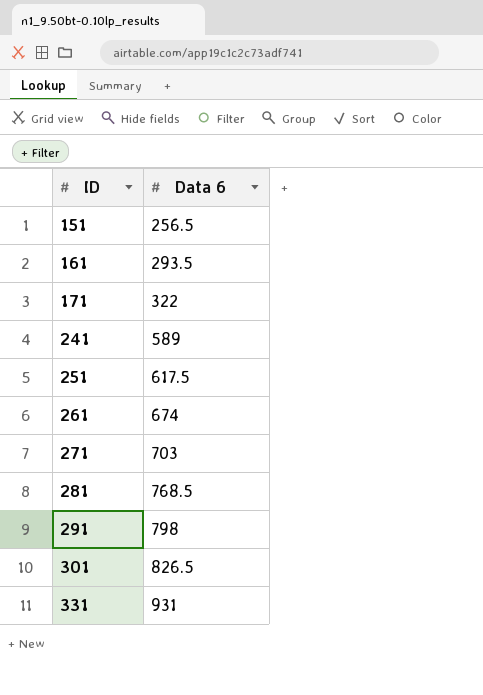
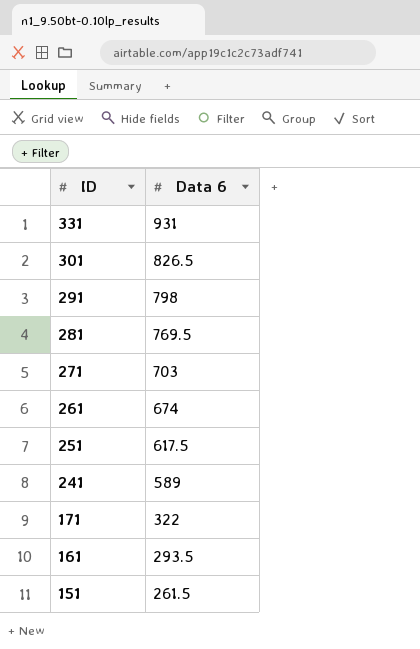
row order: ID ascending -> ID descending
281 | Data 6: 768.5 -> 769.5
151 | Data 6: 256.5 -> 261.5

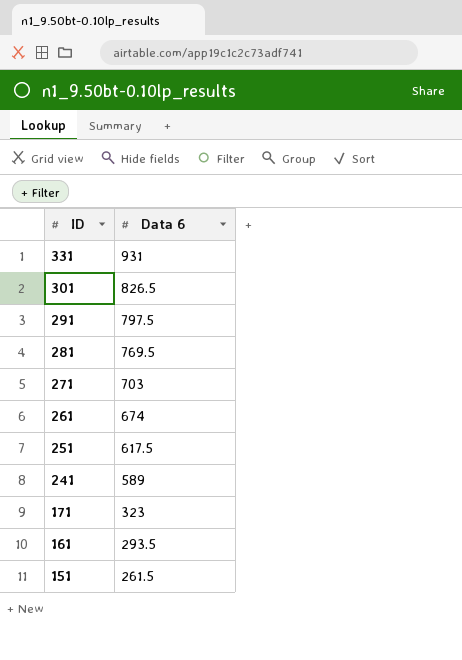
291 | Data 6: 798 -> 797.5
171 | Data 6: 322 -> 323

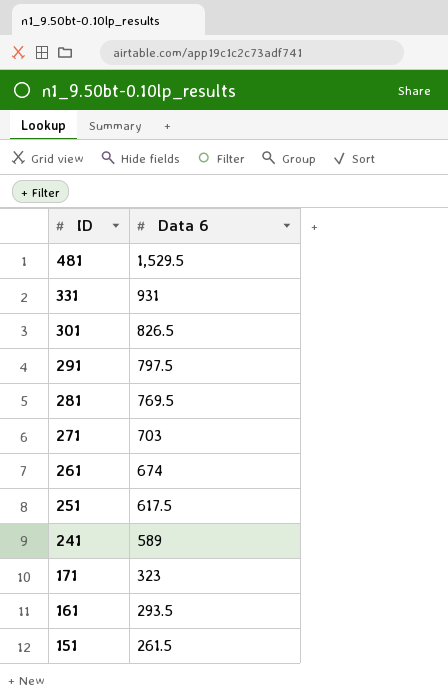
row 481: none -> 1,529.5

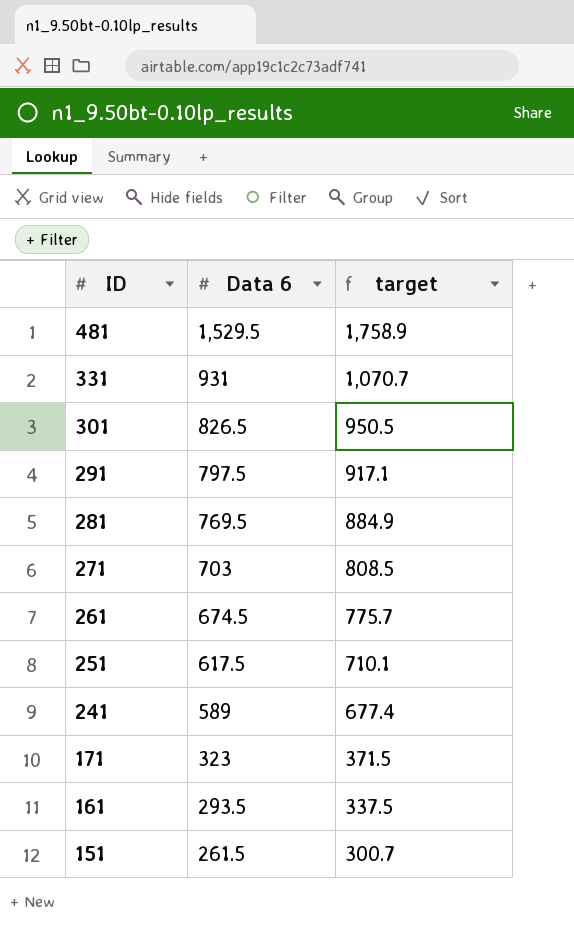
column target | formula: none -> [Data 6] * 1.15
261 | Data 6: 674 -> 674.5

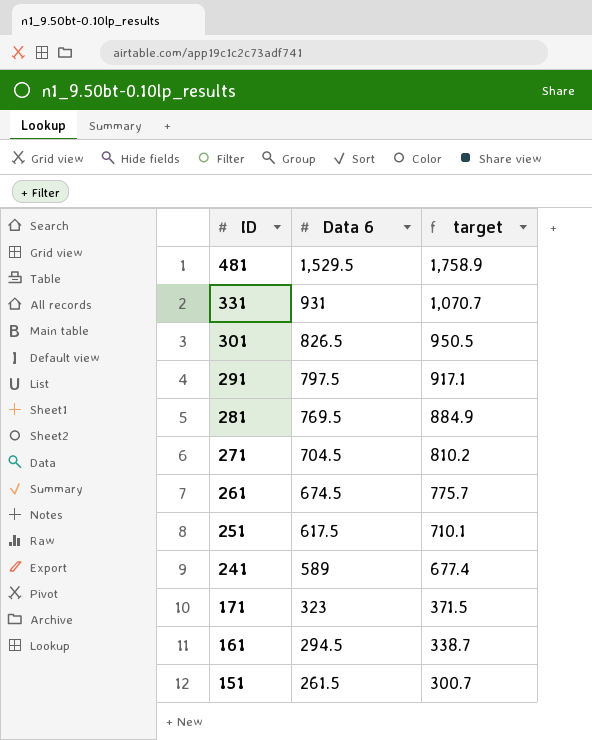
271 | Data 6: 703 -> 704.5
271 | target: 808.5 -> 810.2
161 | Data 6: 293.5 -> 294.5
161 | target: 337.5 -> 338.7

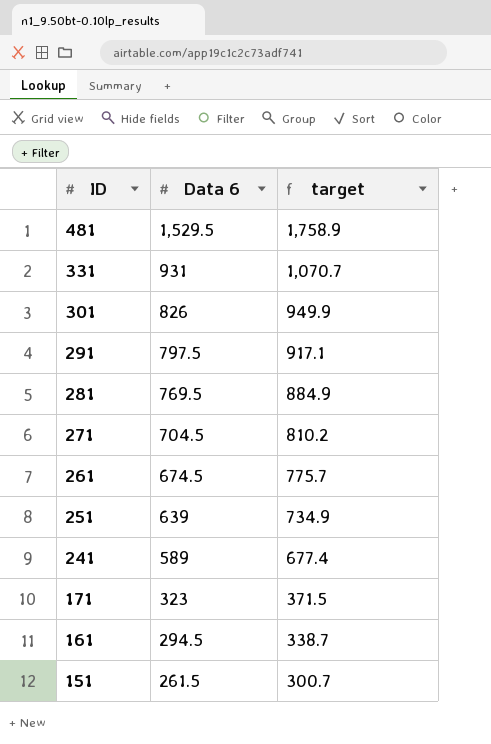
301 | Data 6: 826.5 -> 826
301 | target: 950.5 -> 949.9
251 | Data 6: 617.5 -> 639
251 | target: 710.1 -> 734.9

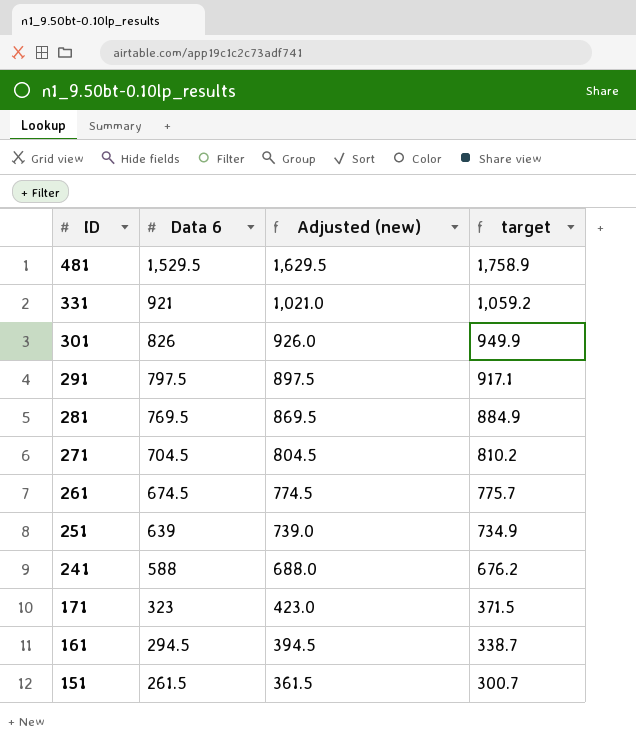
column Adjusted (new) | formula: none -> [Data 6] + 100
331 | Data 6: 931 -> 921
331 | target: 1,070.7 -> 1,059.2
241 | Data 6: 589 -> 588
241 | target: 677.4 -> 676.2

